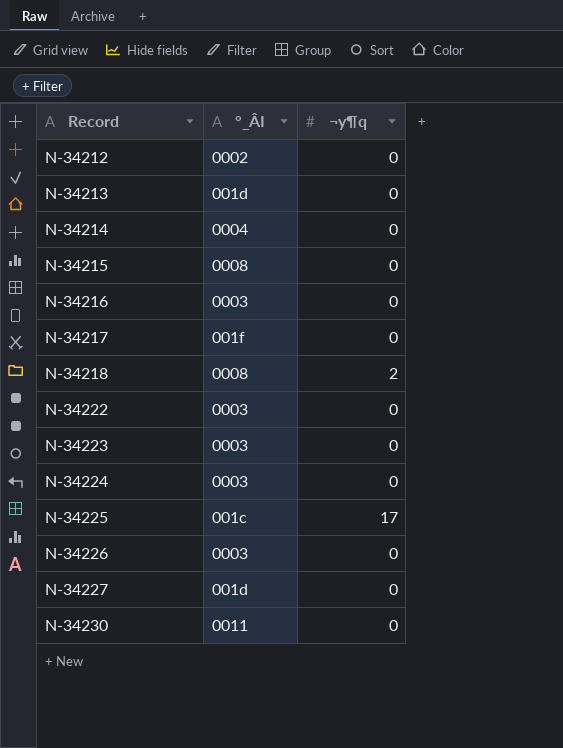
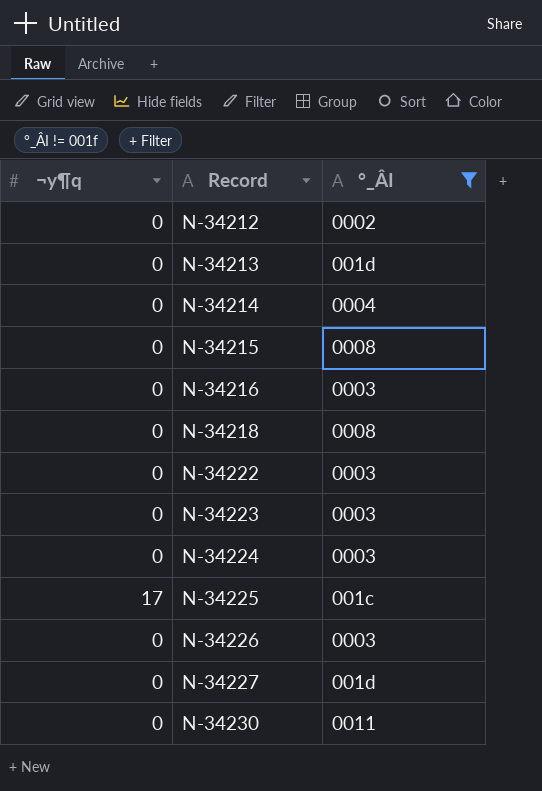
filter: none -> °_ÂI != 001f
column ¬y¶q | position: 3 -> 1
N-34218 | ¬y¶q: 2 -> 0

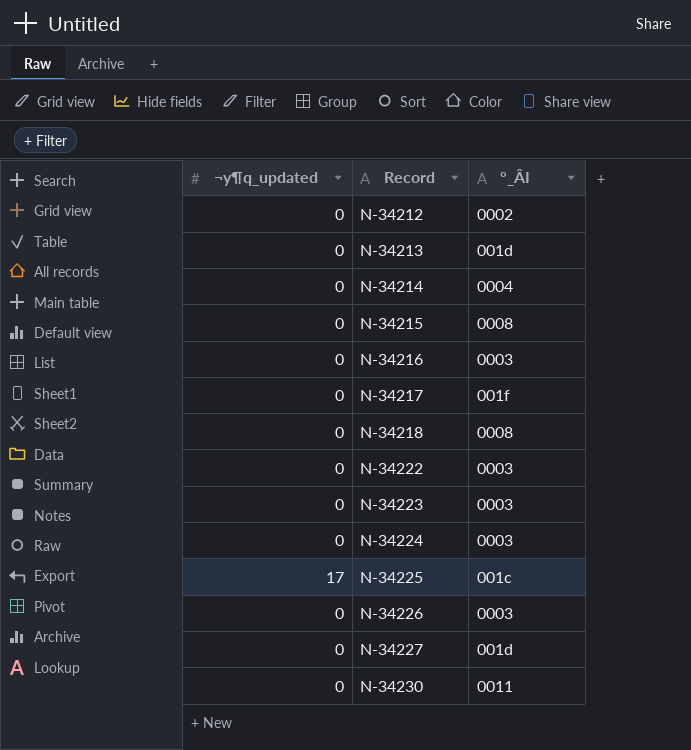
filter: °_ÂI != 001f -> none
column name: ¬y¶q -> ¬y¶q_updated

